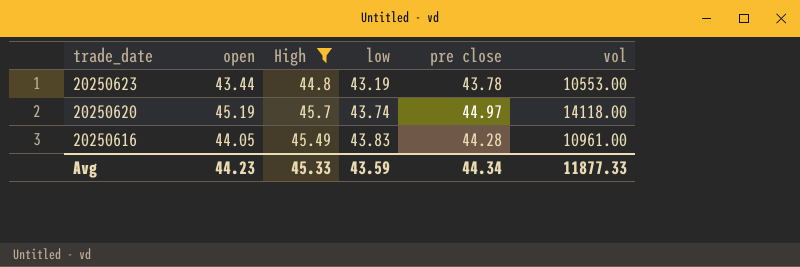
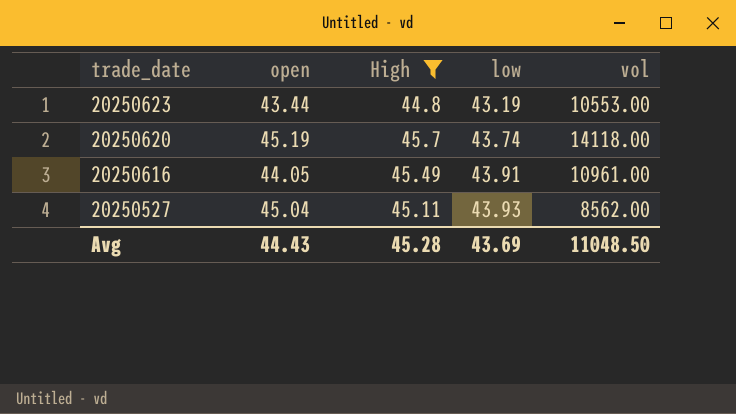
column pre close | position: 5 -> none
20250616 | low: 43.83 -> 43.91
row 20250527: none -> 45.04 | 45.11 | 43.93 | 8562.00
Avg | open: 44.23 -> 44.43
Avg | High: 45.33 -> 45.28
Avg | low: 43.59 -> 43.69
Avg | vol: 11877.33 -> 11048.50

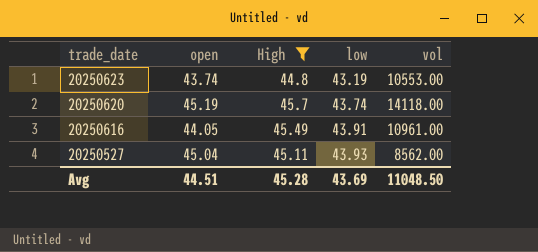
20250623 | open: 43.44 -> 43.74
Avg | open: 44.43 -> 44.51

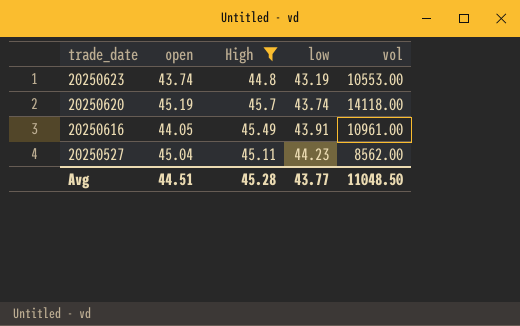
20250527 | low: 43.93 -> 44.23
Avg | low: 43.69 -> 43.77

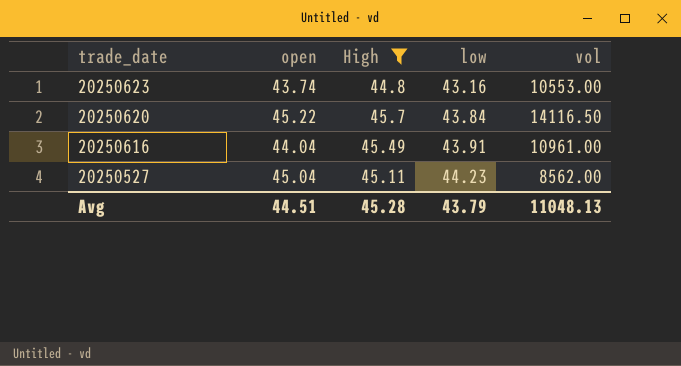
20250623 | low: 43.19 -> 43.16
20250620 | open: 45.19 -> 45.22
20250620 | low: 43.74 -> 43.84
20250620 | vol: 14118.00 -> 14116.50
20250616 | open: 44.05 -> 44.04
Avg | low: 43.77 -> 43.79
Avg | vol: 11048.50 -> 11048.13

